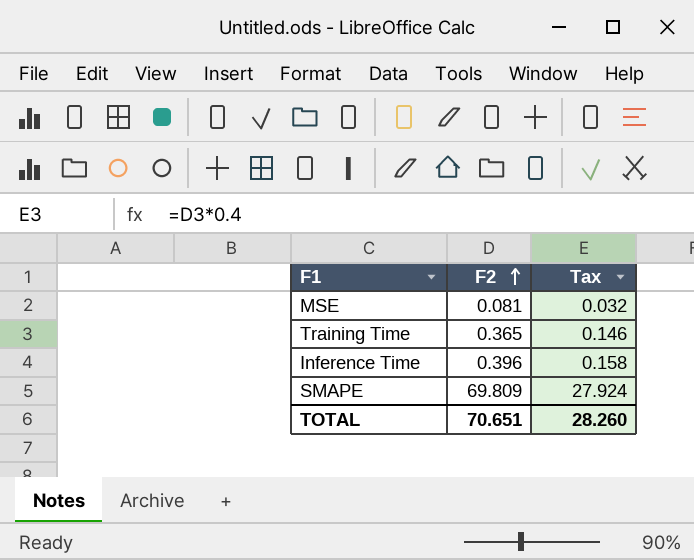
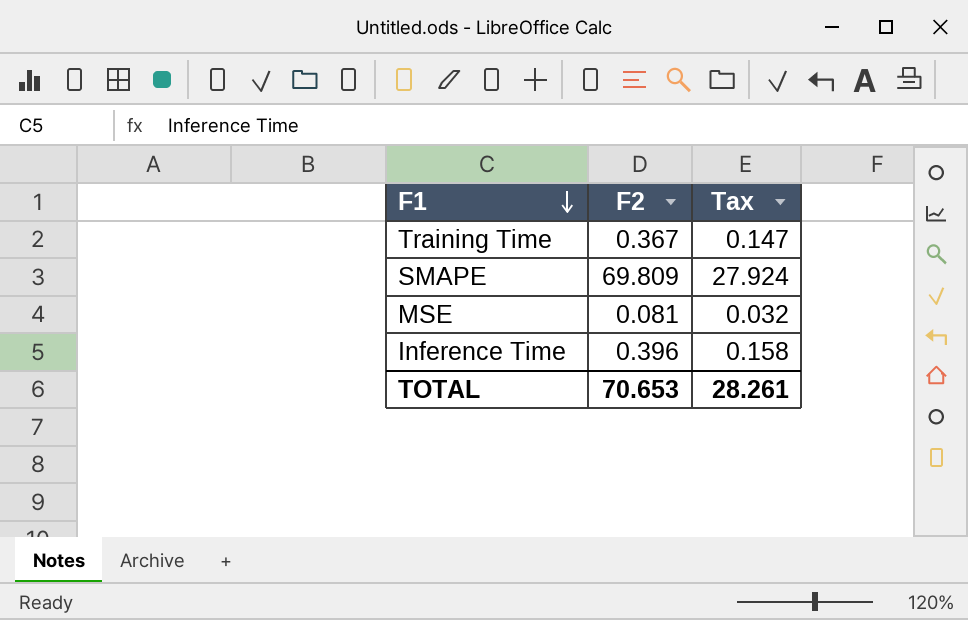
row order: F2 ascending -> F1 descending
Training Time | F2: 0.365 -> 0.367
Training Time | Tax: 0.146 -> 0.147
TOTAL | F2: 70.651 -> 70.653
TOTAL | Tax: 28.260 -> 28.261

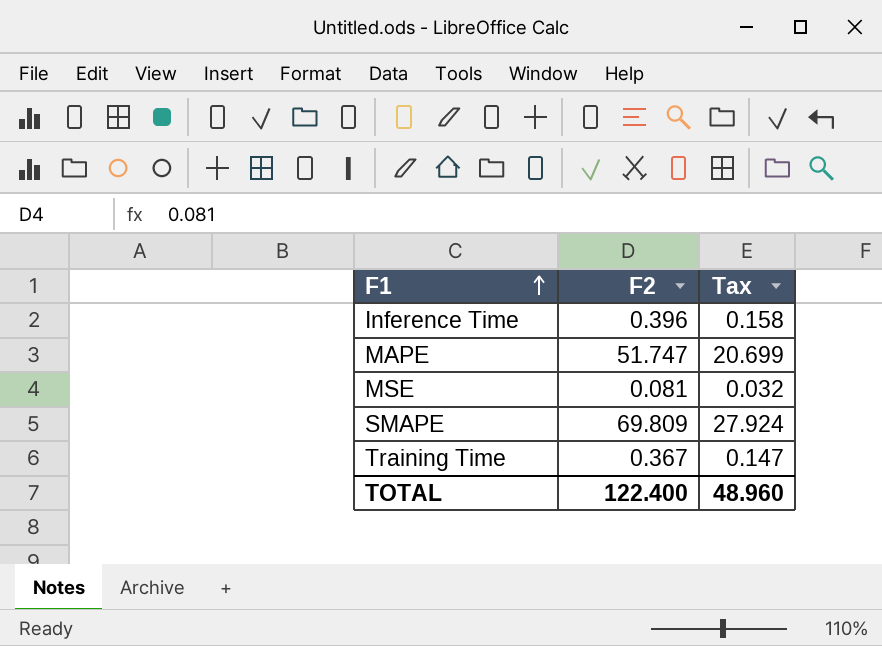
row order: F1 descending -> F1 ascending
row MAPE: none -> 51.747 | 20.699
TOTAL | F2: 70.653 -> 122.400
TOTAL | Tax: 28.261 -> 48.960

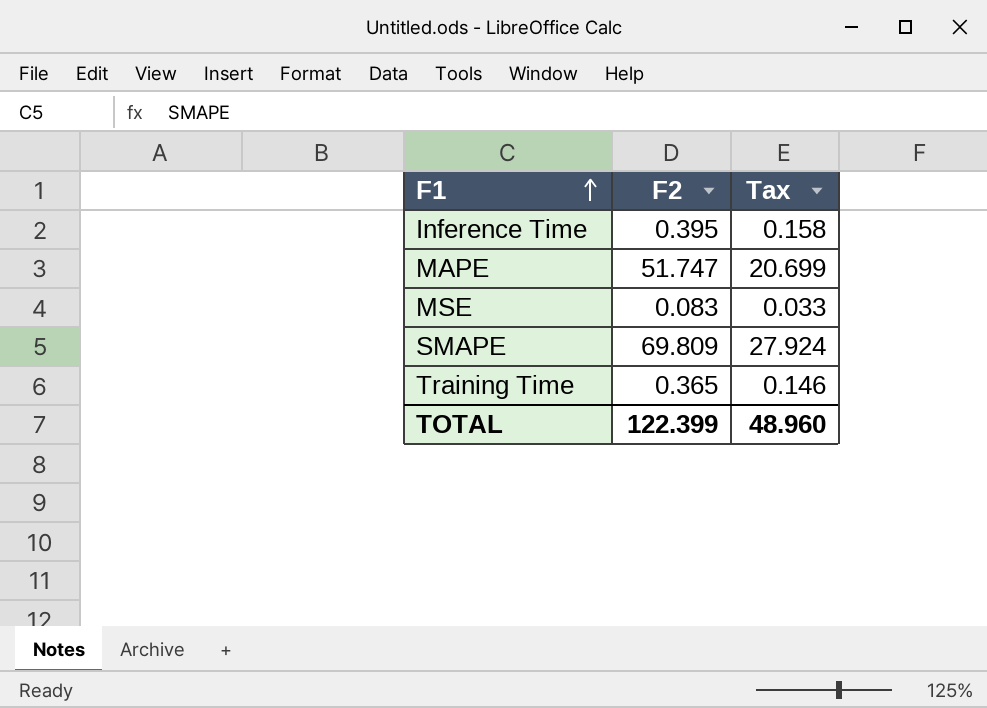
Inference Time | F2: 0.396 -> 0.395
MSE | F2: 0.081 -> 0.083
MSE | Tax: 0.032 -> 0.033
Training Time | F2: 0.367 -> 0.365
Training Time | Tax: 0.147 -> 0.146
TOTAL | F2: 122.400 -> 122.399

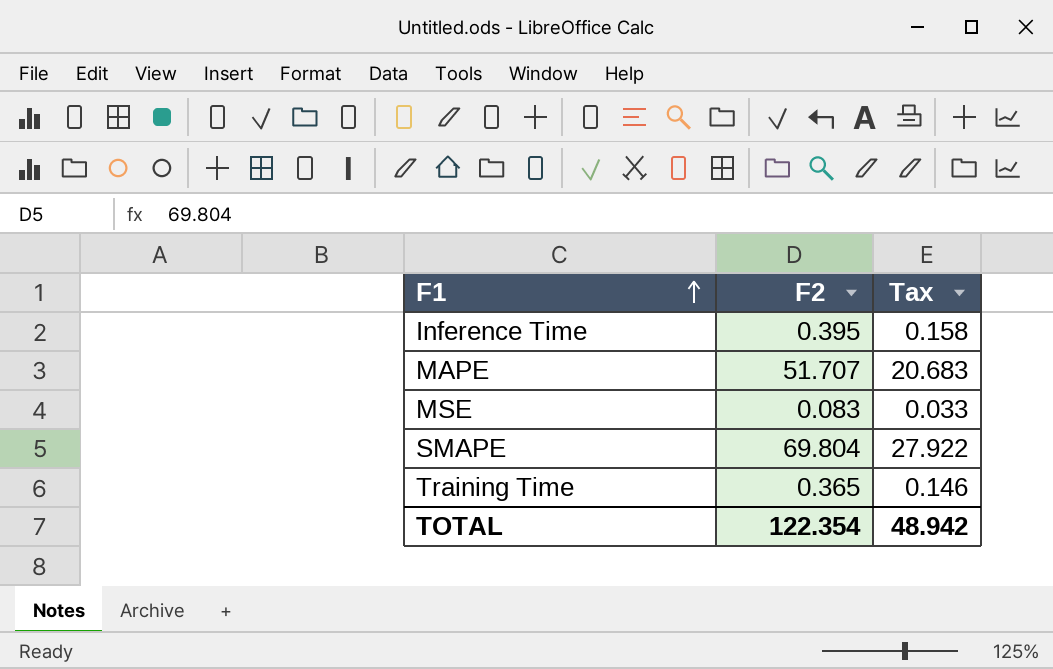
MAPE | F2: 51.747 -> 51.707
MAPE | Tax: 20.699 -> 20.683
SMAPE | F2: 69.809 -> 69.804
SMAPE | Tax: 27.924 -> 27.922
TOTAL | F2: 122.399 -> 122.354
TOTAL | Tax: 48.960 -> 48.942

